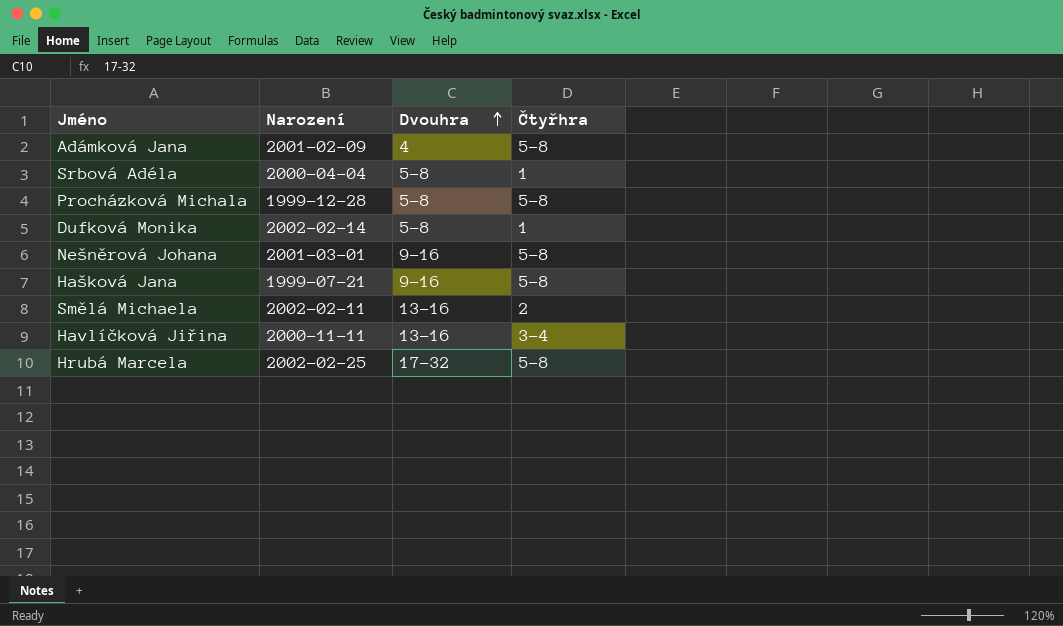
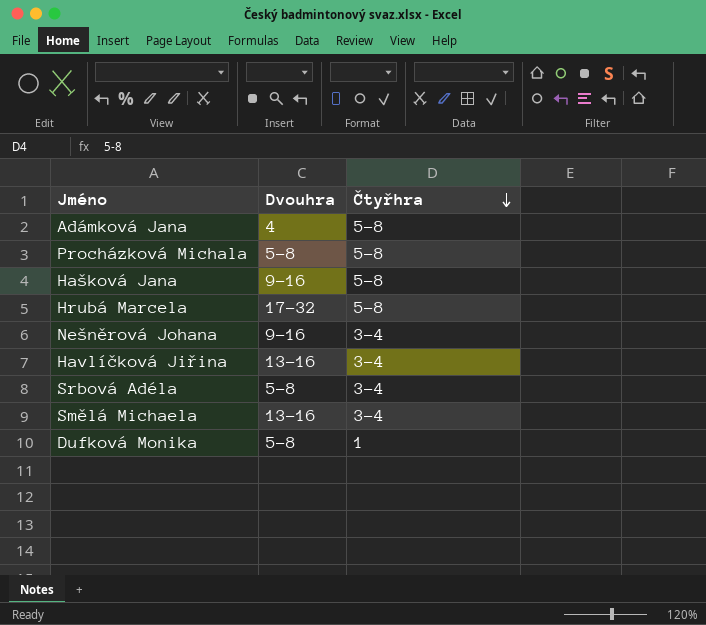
row order: Dvouhra ascending -> Čtyřhra descending
column Narození | position: 2 -> none
Nešněrová Johana | Čtyřhra: 5-8 -> 3-4
Srbová Adéla | Čtyřhra: 1 -> 3-4
Smělá Michaela | Čtyřhra: 2 -> 3-4

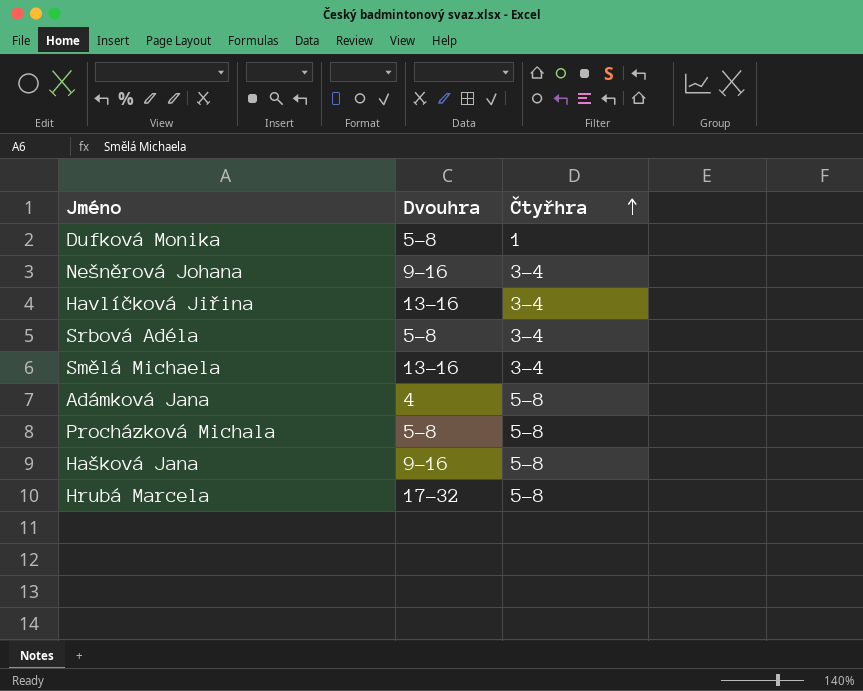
row order: Čtyřhra descending -> Čtyřhra ascending

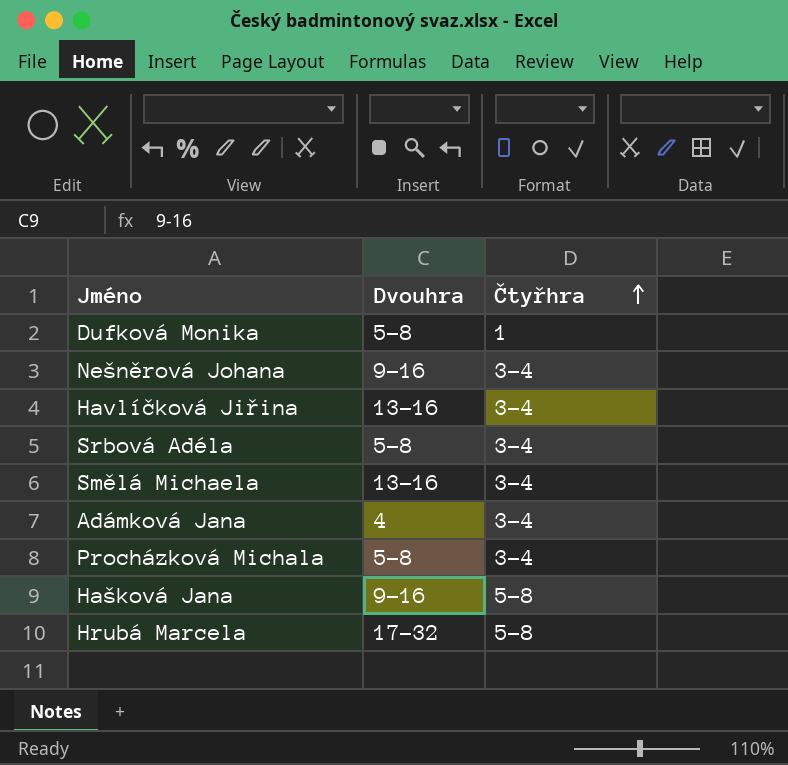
Adámková Jana | Čtyřhra: 5-8 -> 3-4
Procházková Michala | Čtyřhra: 5-8 -> 3-4

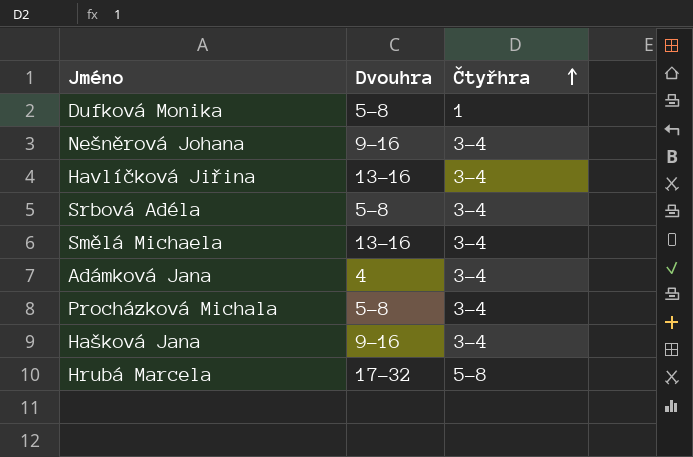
Hašková Jana | Čtyřhra: 5-8 -> 3-4

